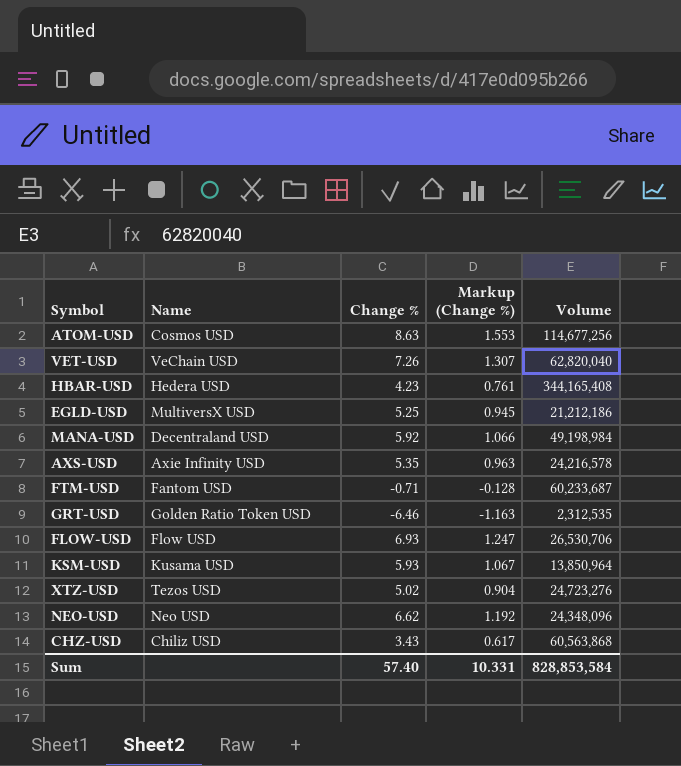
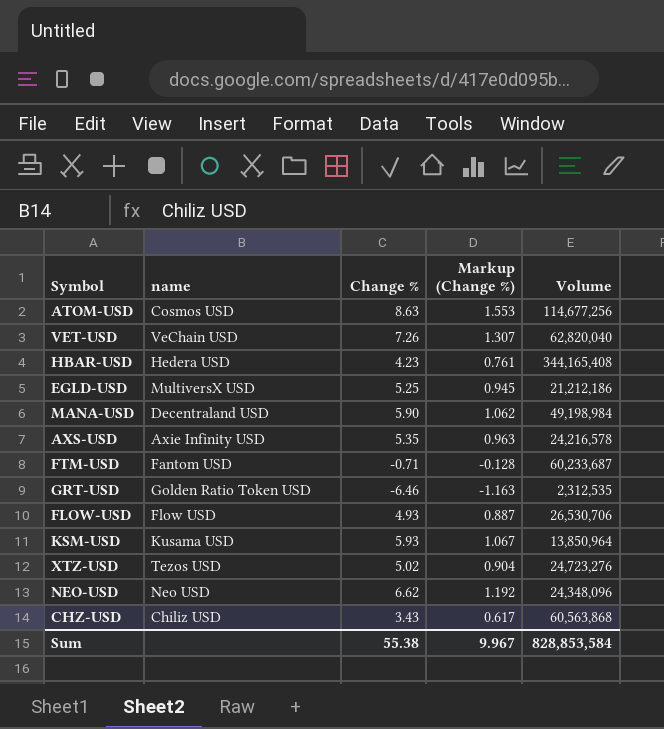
column name: Name -> name
MANA-USD | Change %: 5.92 -> 5.90
MANA-USD | Markup (Change %): 1.066 -> 1.062
FLOW-USD | Change %: 6.93 -> 4.93
FLOW-USD | Markup (Change %): 1.247 -> 0.887
Sum | Change %: 57.40 -> 55.38
Sum | Markup (Change %): 10.331 -> 9.967

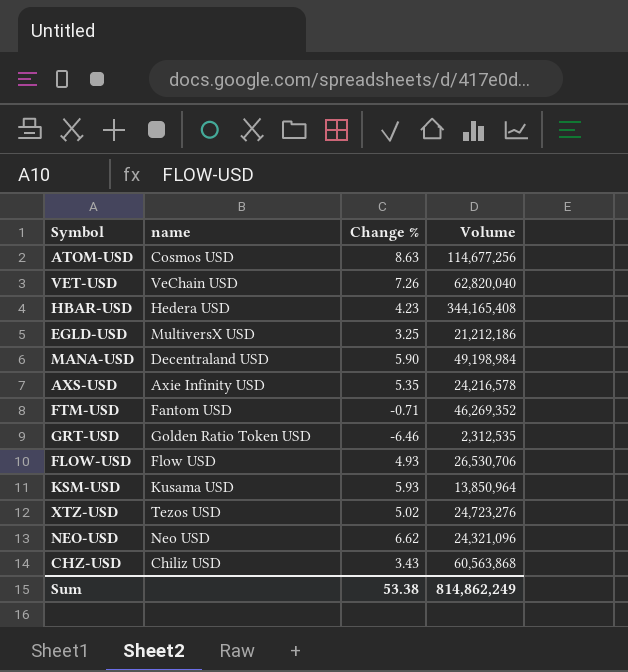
column Markup (Change %) | formula: [Change %] * 0.18 -> none
EGLD-USD | Change %: 5.25 -> 3.25
FTM-USD | Volume: 60,233,687 -> 46,269,352
NEO-USD | Volume: 24,348,096 -> 24,321,096
Sum | Change %: 55.38 -> 53.38
Sum | Volume: 828,853,584 -> 814,862,249

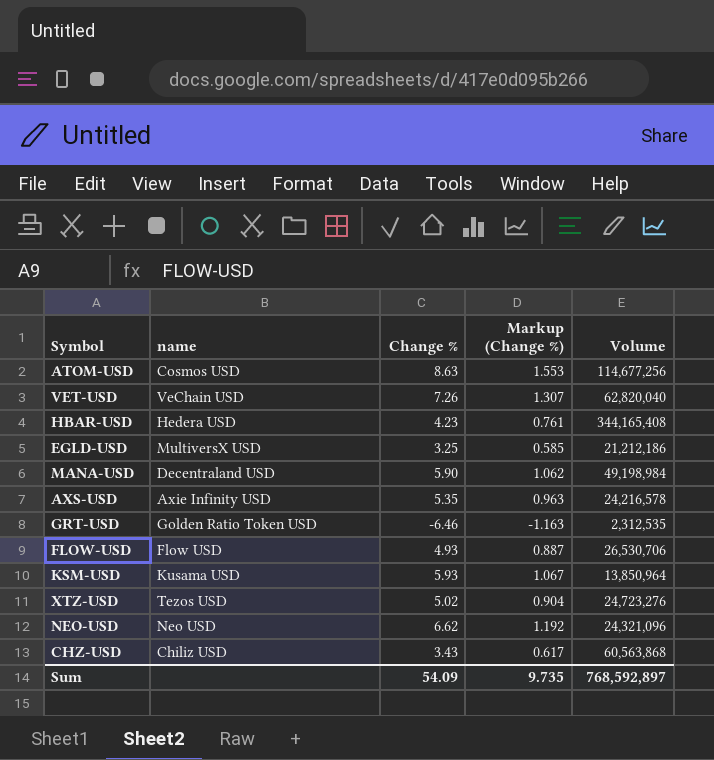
column Markup (Change %) | formula: none -> [Change %] * 0.18
row FTM-USD: Fantom USD | -0.71 | 46,269,352 -> none
Sum | Change %: 53.38 -> 54.09
Sum | Volume: 814,862,249 -> 768,592,897

